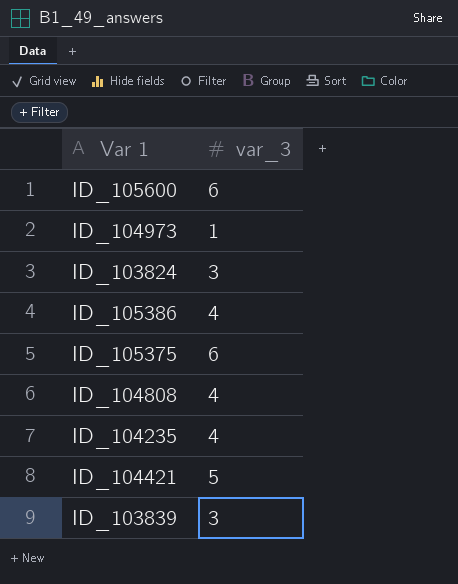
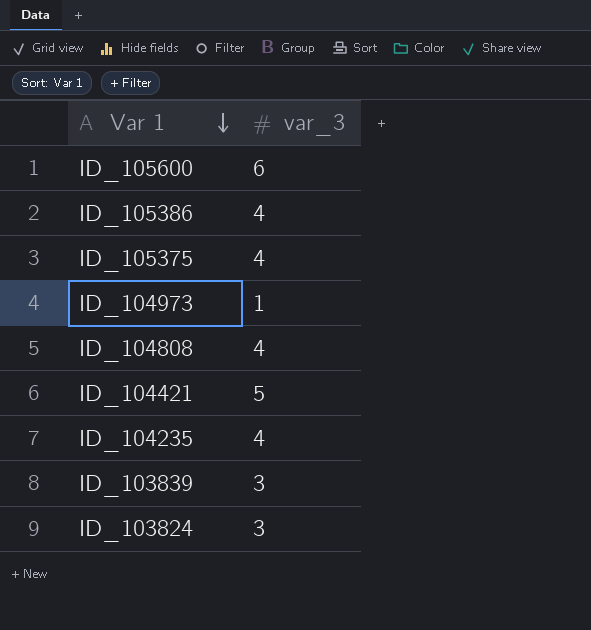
row order: none -> Var 1 descending
ID_105375 | var_3: 6 -> 4

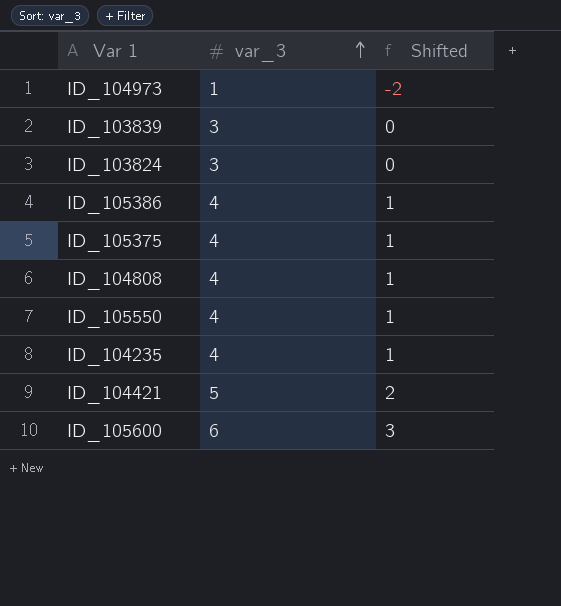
row order: Var 1 descending -> var_3 ascending
column Shifted | formula: none -> [var_3] - 3
row ID_105550: none -> 4 | 1

